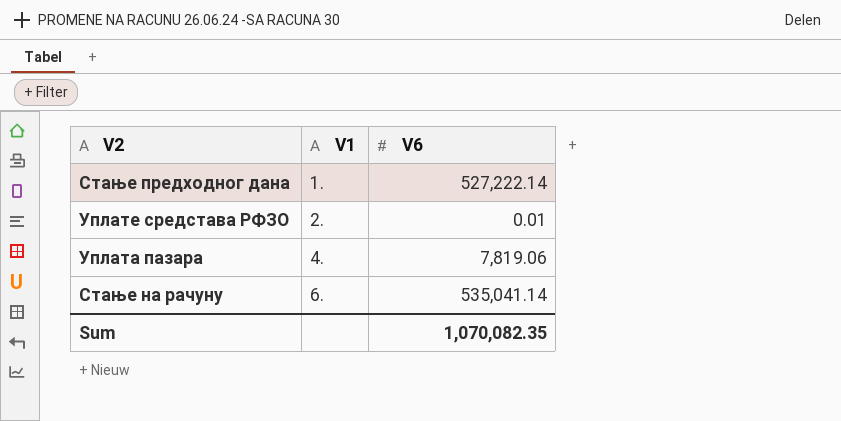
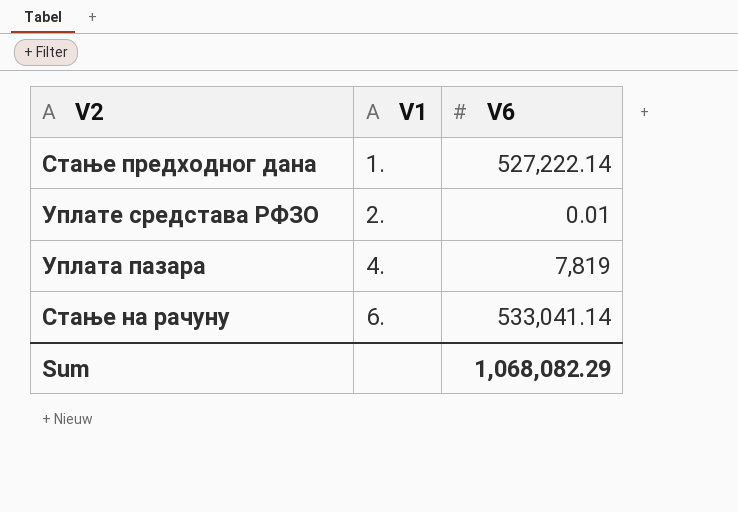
Уплата пазара | V6: 7,819.06 -> 7,819
Стање на рачуну | V6: 535,041.14 -> 533,041.14
Sum | V6: 1,070,082.35 -> 1,068,082.29

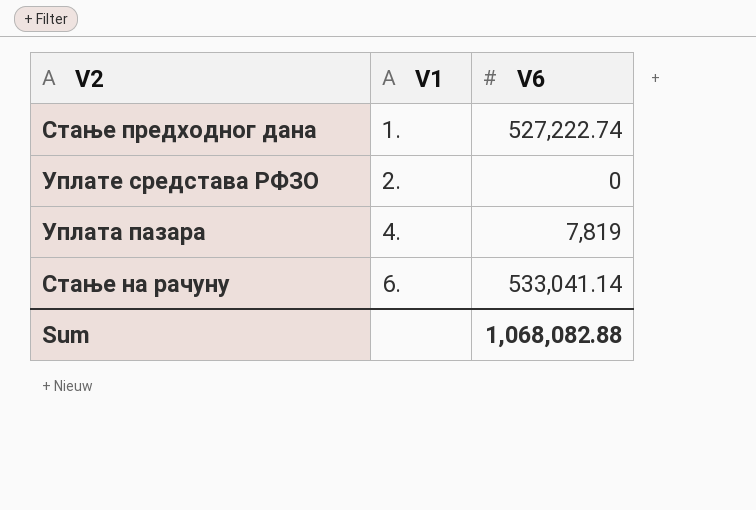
Стање предходног дана | V6: 527,222.14 -> 527,222.74
Уплате средстава РФЗО | V6: 0.01 -> 0
Sum | V6: 1,068,082.29 -> 1,068,082.88

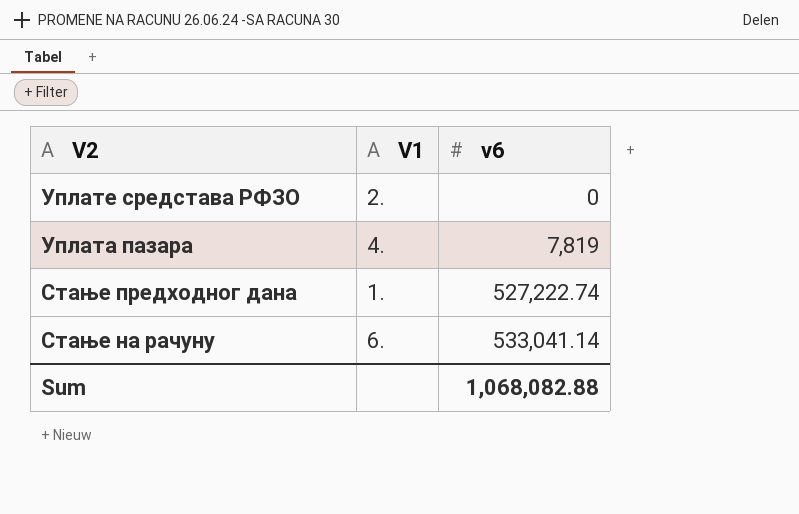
row order: V1 ascending -> V2 descending
column name: V6 -> v6

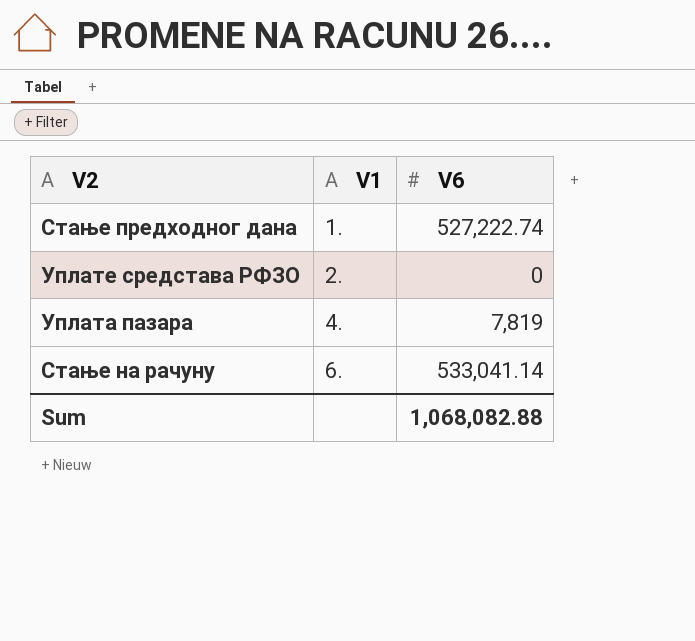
row order: V2 descending -> V1 ascending
column name: v6 -> V6

